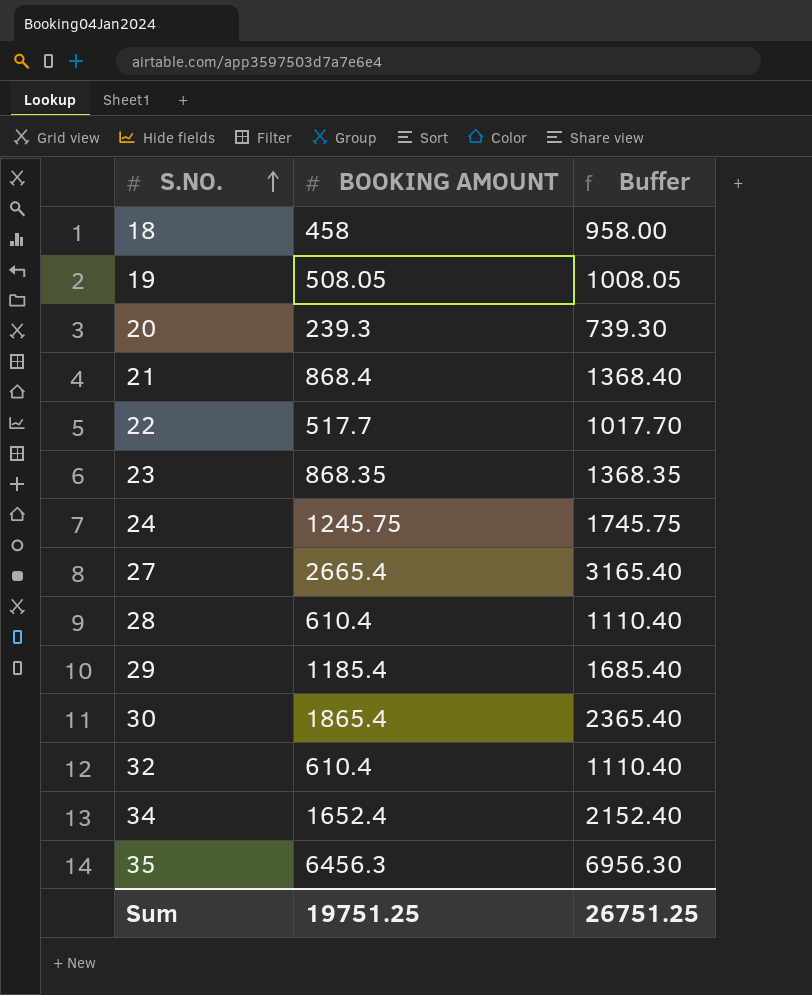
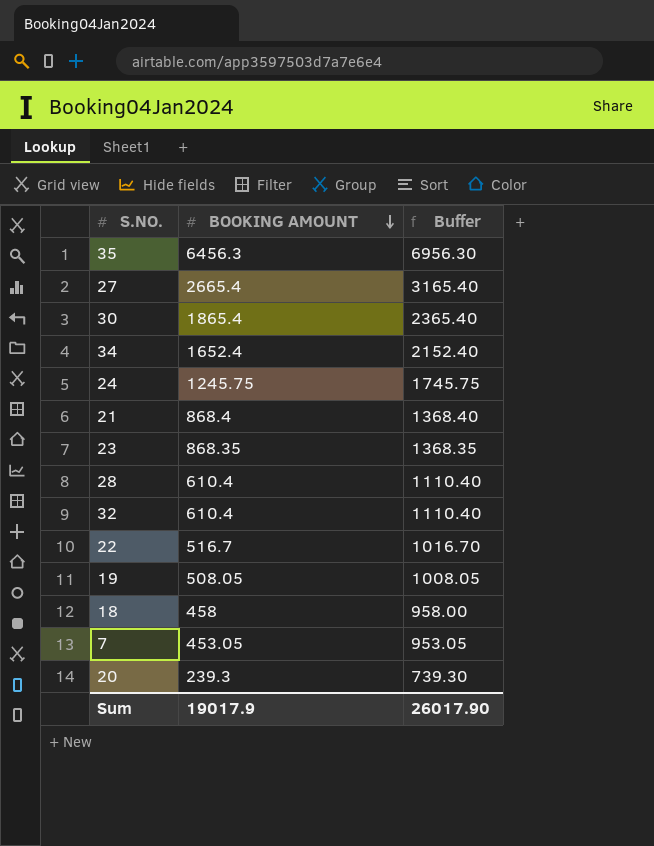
row order: S.NO. ascending -> BOOKING AMOUNT descending
row 29: 1185.4 | 1685.40 -> none
22 | BOOKING AMOUNT: 517.7 -> 516.7
22 | Buffer: 1017.70 -> 1016.70
row 7: none -> 453.05 | 953.05
Sum | BOOKING AMOUNT: 19751.25 -> 19017.9
Sum | Buffer: 26751.25 -> 26017.90

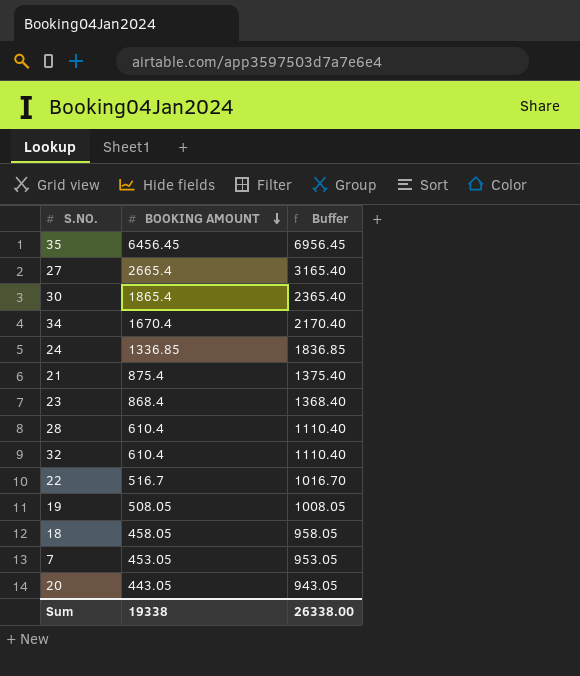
35 | BOOKING AMOUNT: 6456.3 -> 6456.45
35 | Buffer: 6956.30 -> 6956.45
34 | BOOKING AMOUNT: 1652.4 -> 1670.4
34 | Buffer: 2152.40 -> 2170.40
24 | BOOKING AMOUNT: 1245.75 -> 1336.85
24 | Buffer: 1745.75 -> 1836.85
21 | BOOKING AMOUNT: 868.4 -> 875.4
21 | Buffer: 1368.40 -> 1375.40
23 | BOOKING AMOUNT: 868.35 -> 868.4
23 | Buffer: 1368.35 -> 1368.40
18 | BOOKING AMOUNT: 458 -> 458.05
18 | Buffer: 958.00 -> 958.05
20 | BOOKING AMOUNT: 239.3 -> 443.05
20 | Buffer: 739.30 -> 943.05
Sum | BOOKING AMOUNT: 19017.9 -> 19338
Sum | Buffer: 26017.90 -> 26338.00

